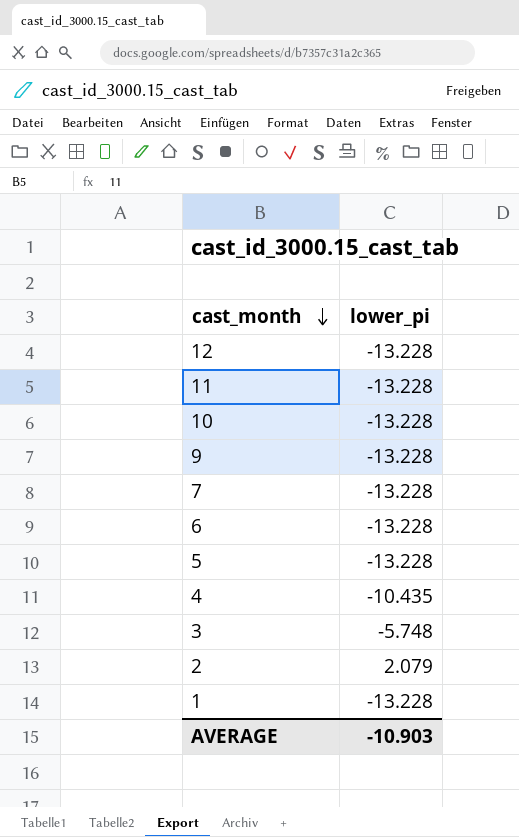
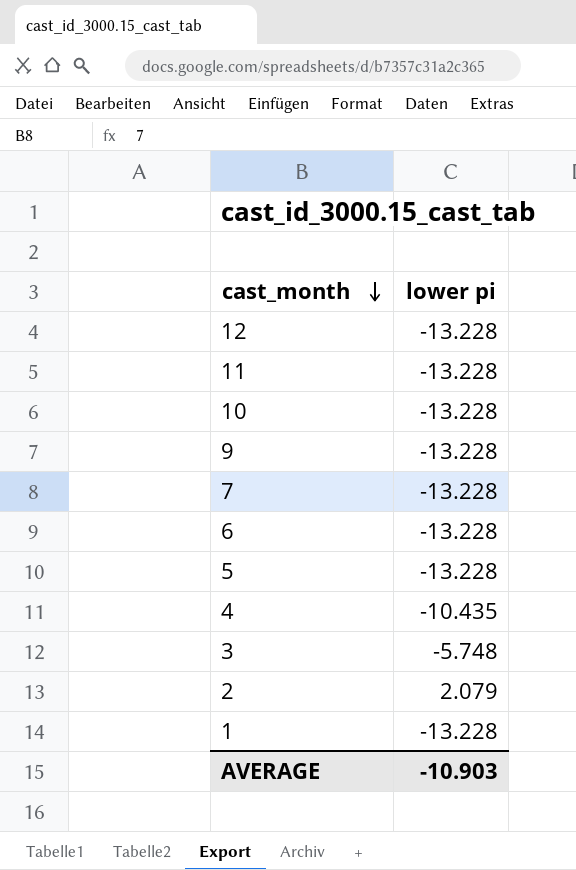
column name: lower_pi -> lower pi

